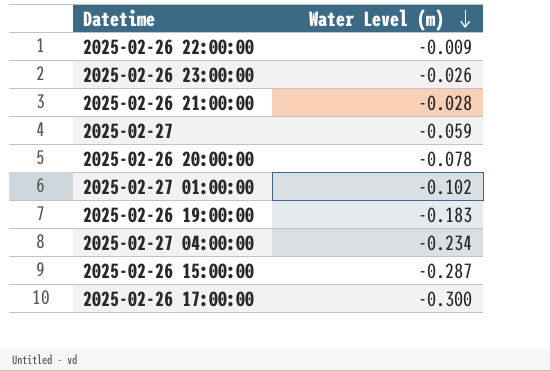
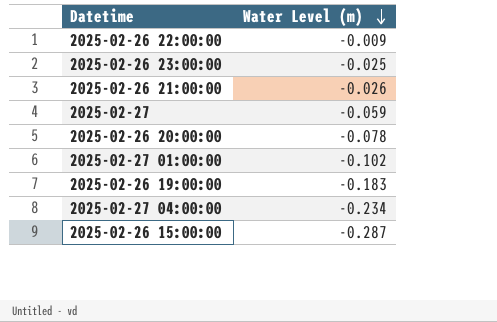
row 2025-02-26 17:00:00: -0.300 -> none
2025-02-26 23:00:00 | Water Level (m): -0.026 -> -0.025
2025-02-26 21:00:00 | Water Level (m): -0.028 -> -0.026

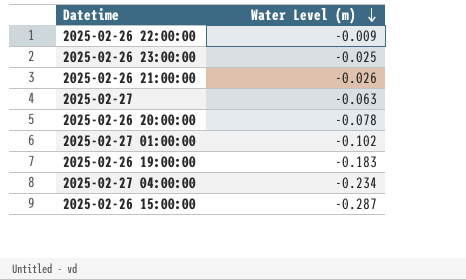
2025-02-27 | Water Level (m): -0.059 -> -0.063

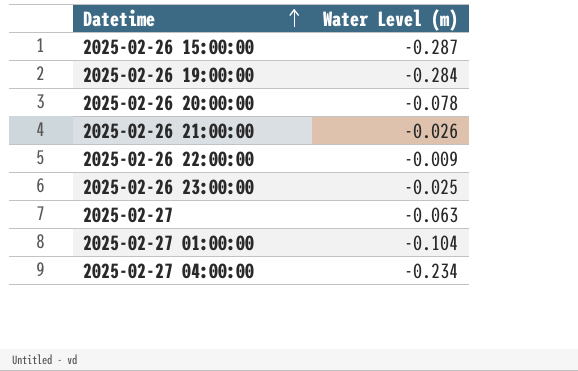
row order: Water Level (m) descending -> Datetime ascending
2025-02-26 19:00:00 | Water Level (m): -0.183 -> -0.284
2025-02-27 01:00:00 | Water Level (m): -0.102 -> -0.104

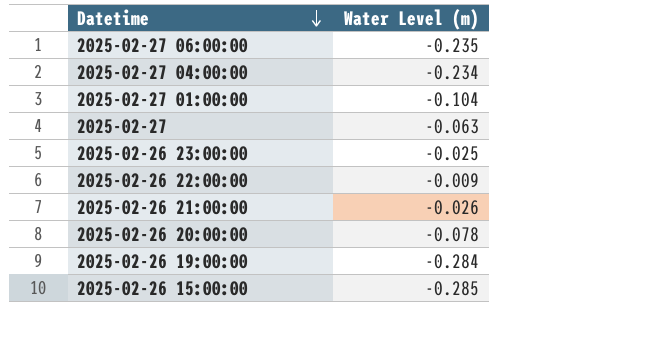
row order: Datetime ascending -> Datetime descending
row 2025-02-27 06:00:00: none -> -0.235
2025-02-26 15:00:00 | Water Level (m): -0.287 -> -0.285

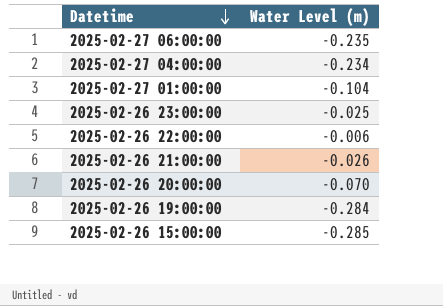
row 2025-02-27: -0.063 -> none
2025-02-26 22:00:00 | Water Level (m): -0.009 -> -0.006
2025-02-26 20:00:00 | Water Level (m): -0.078 -> -0.070

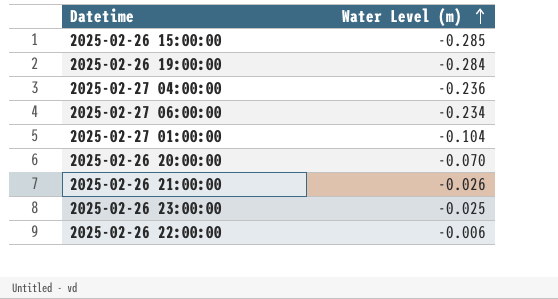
row order: Datetime descending -> Water Level (m) ascending
2025-02-27 04:00:00 | Water Level (m): -0.234 -> -0.236
2025-02-27 06:00:00 | Water Level (m): -0.235 -> -0.234

